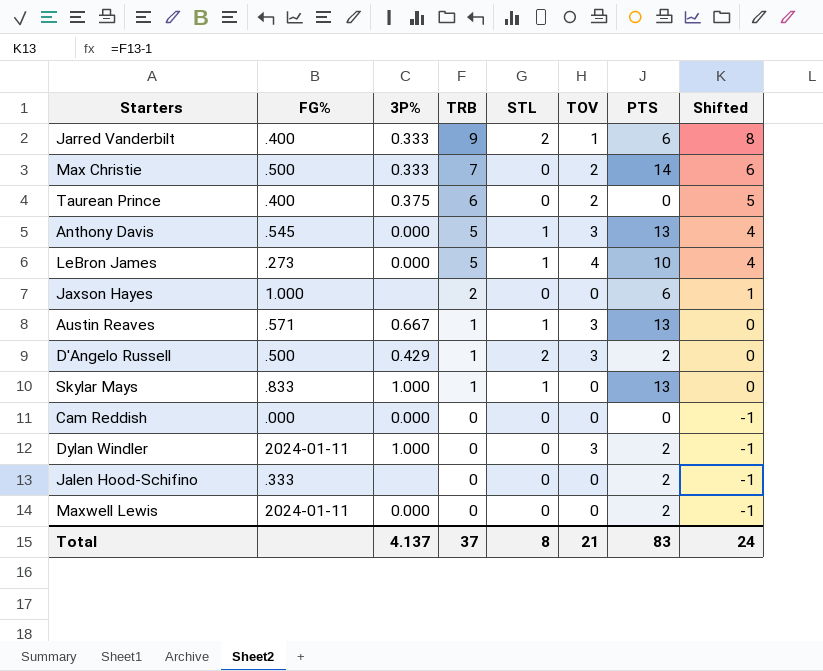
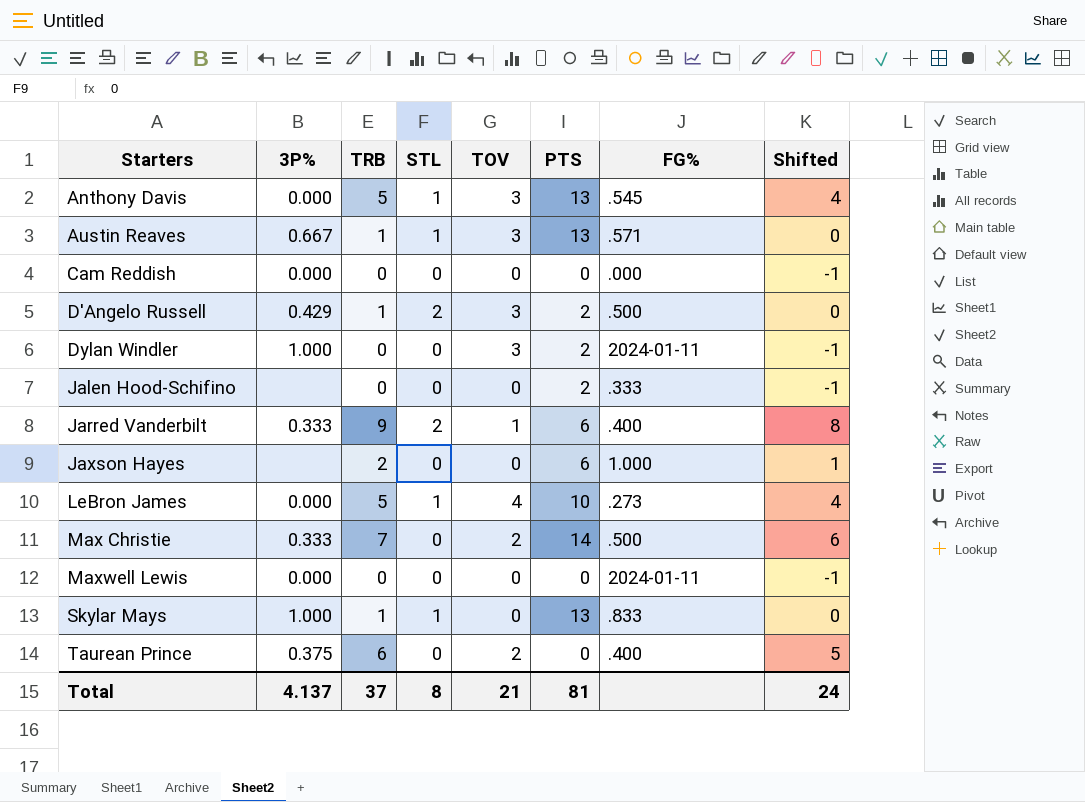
row order: TRB descending -> Starters ascending
column FG% | position: 2 -> 7
Maxwell Lewis | PTS: 2 -> 0
Total | PTS: 83 -> 81

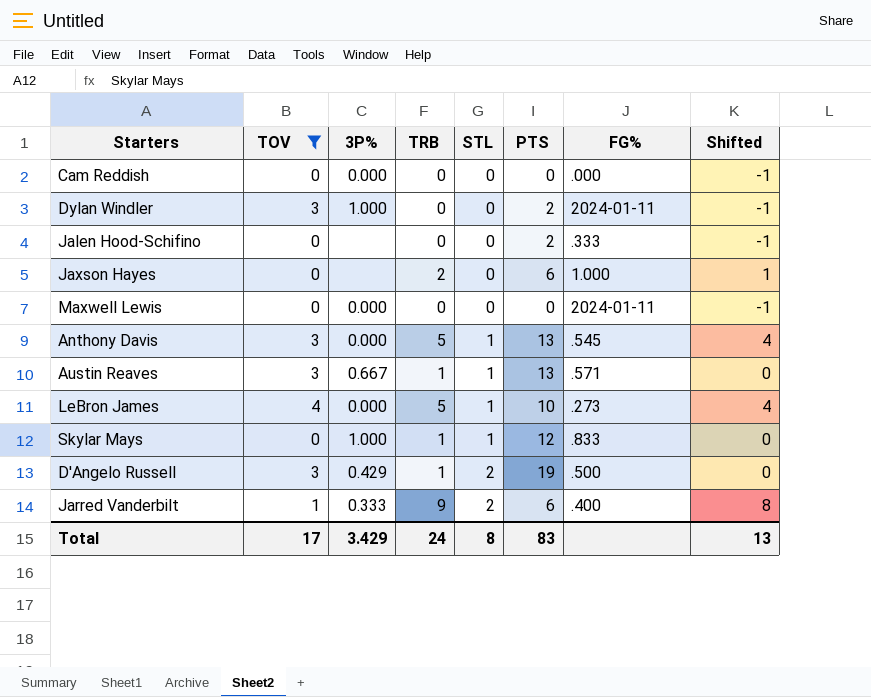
filter: none -> TOV != 2
row order: Starters ascending -> STL ascending
column TOV | position: 5 -> 2
Skylar Mays | PTS: 13 -> 12
D'Angelo Russell | PTS: 2 -> 19
Total | TOV: 21 -> 17
Total | 3P%: 4.137 -> 3.429
Total | TRB: 37 -> 24
Total | PTS: 81 -> 83
Total | Shifted: 24 -> 13

